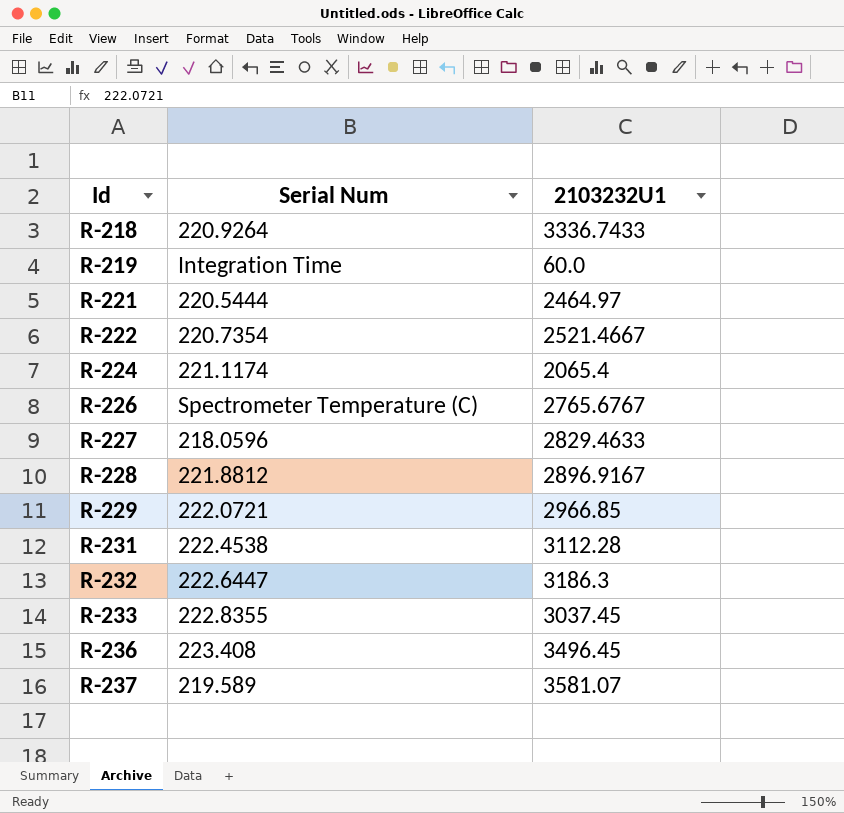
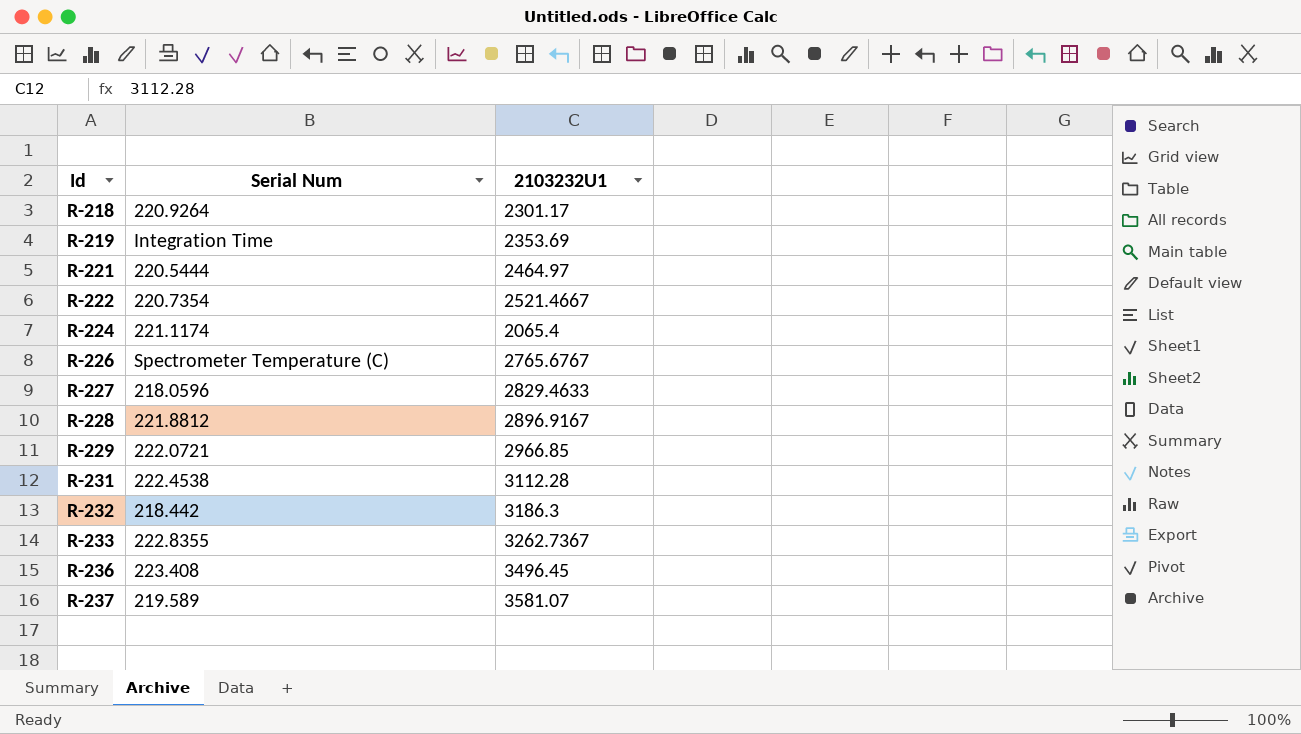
R-218 | 2103232U1: 3336.7433 -> 2301.17
R-219 | 2103232U1: 60.0 -> 2353.69
R-232 | Serial Num: 222.6447 -> 218.442
R-233 | 2103232U1: 3037.45 -> 3262.7367

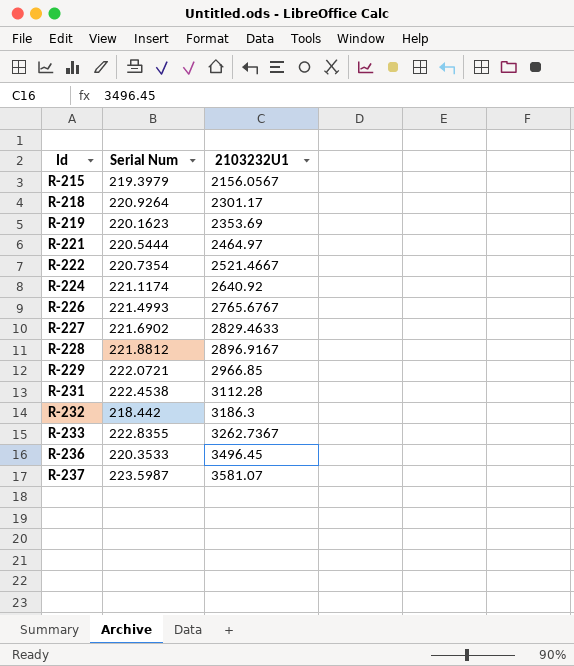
row R-215: none -> 219.3979 | 2156.0567
R-219 | Serial Num: Integration Time -> 220.1623
R-224 | 2103232U1: 2065.4 -> 2640.92
R-226 | Serial Num: Spectrometer Temperature (C) -> 221.4993
R-227 | Serial Num: 218.0596 -> 221.6902
R-236 | Serial Num: 223.408 -> 220.3533
R-237 | Serial Num: 219.589 -> 223.5987

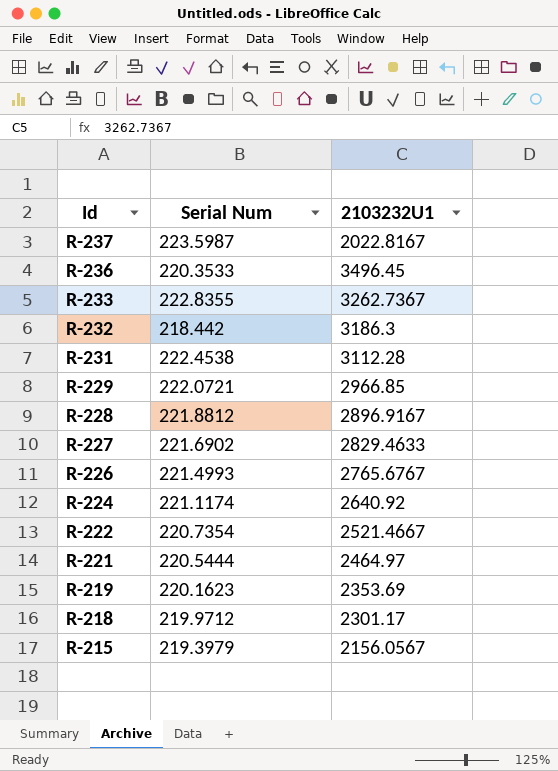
row order: Id ascending -> Id descending
R-237 | 2103232U1: 3581.07 -> 2022.8167
R-218 | Serial Num: 220.9264 -> 219.9712

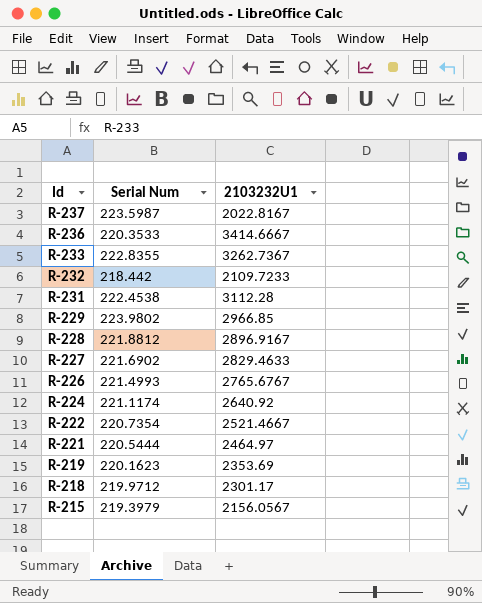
R-236 | 2103232U1: 3496.45 -> 3414.6667
R-232 | 2103232U1: 3186.3 -> 2109.7233
R-229 | Serial Num: 222.0721 -> 223.9802

